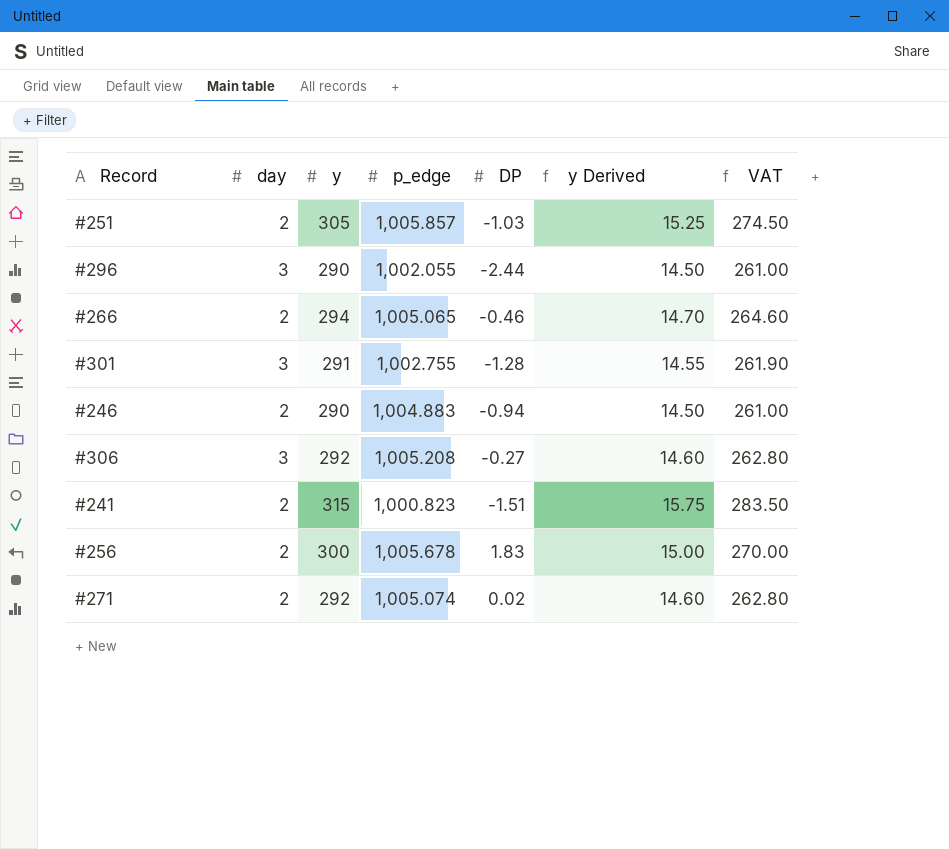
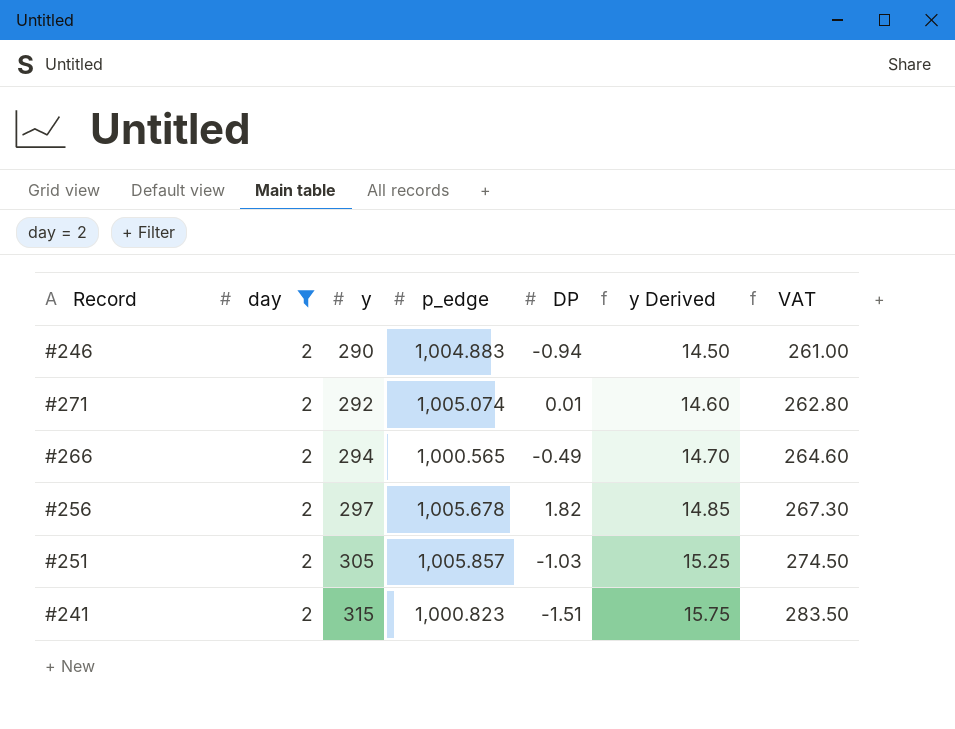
filter: none -> day = 2
row order: none -> y ascending
#271 | DP: 0.02 -> 0.01
#266 | p_edge: 1,005.065 -> 1,000.565
#266 | DP: -0.46 -> -0.49
#256 | y: 300 -> 297
#256 | DP: 1.83 -> 1.82
#256 | y Derived: 15.00 -> 14.85
#256 | VAT: 270.00 -> 267.30

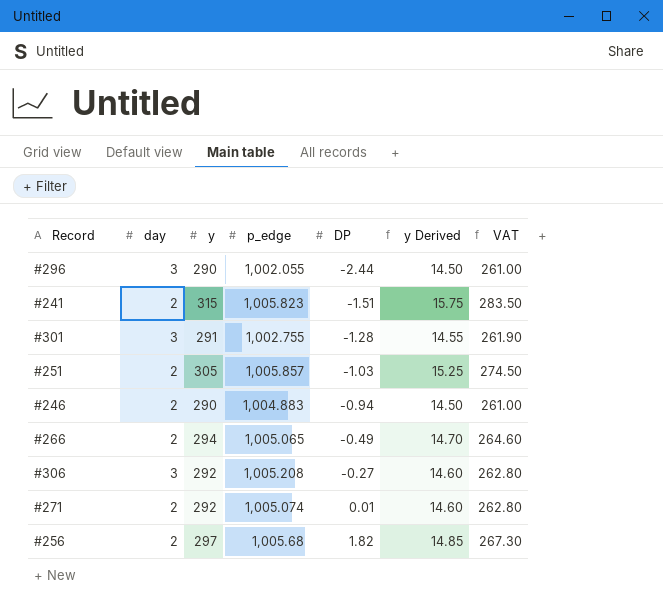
filter: day = 2 -> none
row order: y ascending -> DP ascending
#241 | p_edge: 1,000.823 -> 1,005.823
#266 | p_edge: 1,000.565 -> 1,005.065
#256 | p_edge: 1,005.678 -> 1,005.68

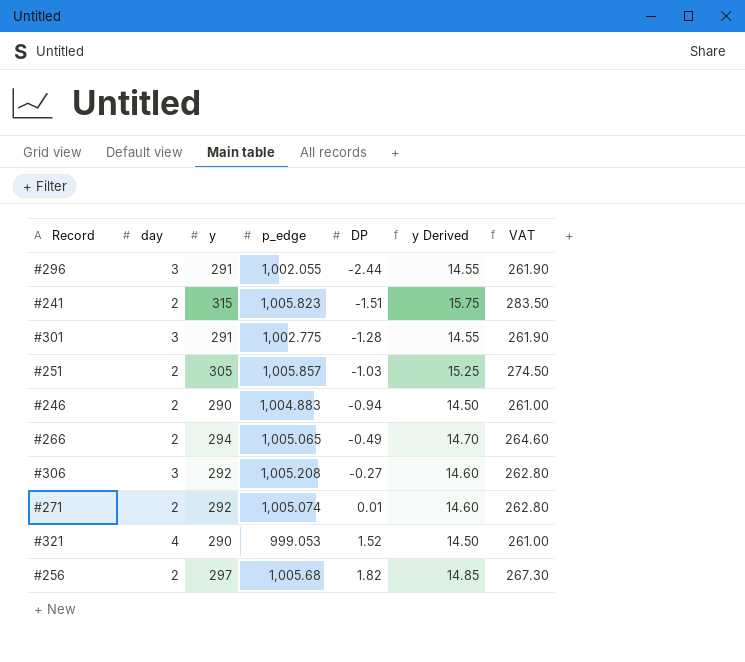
#296 | y: 290 -> 291
#296 | y Derived: 14.50 -> 14.55
#296 | VAT: 261.00 -> 261.90
#301 | p_edge: 1,002.755 -> 1,002.775
row #321: none -> 4 | 290 | 999.053 | 1.52 | 14.50 | 261.00

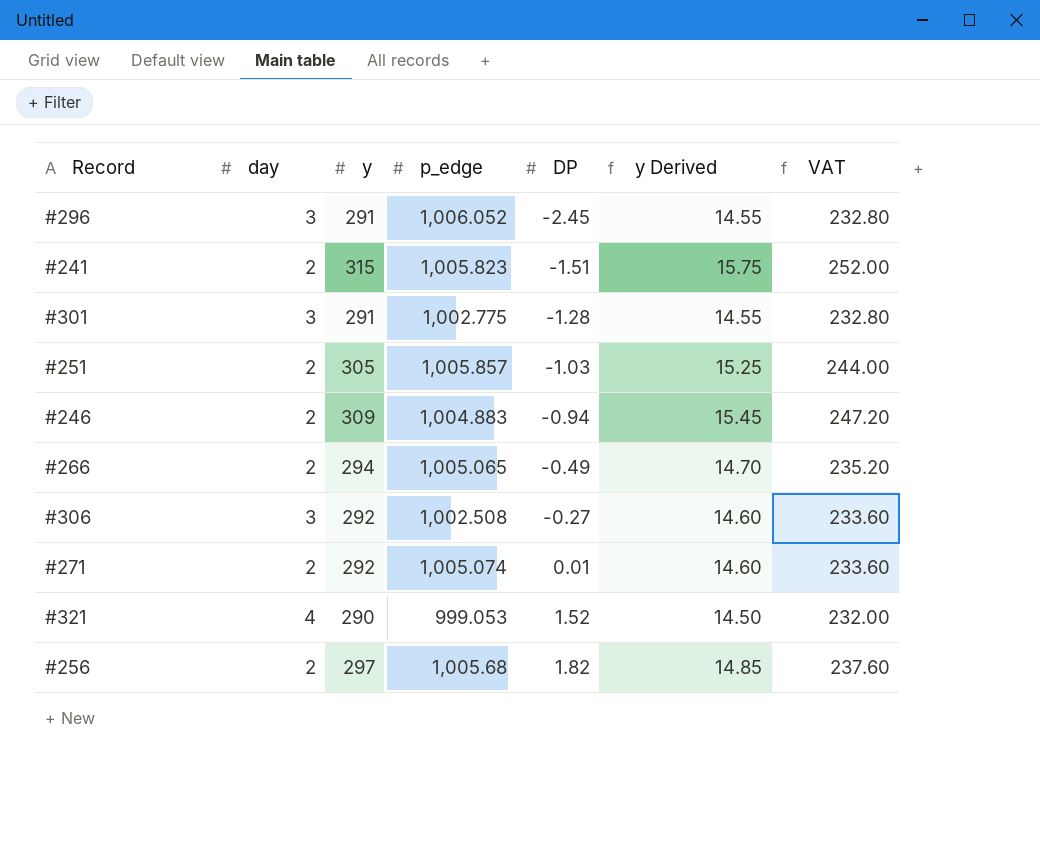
column VAT | formula: [y] * 0.9 -> [y] * 0.8
#296 | p_edge: 1,002.055 -> 1,006.052
#296 | DP: -2.44 -> -2.45
#246 | y: 290 -> 309
#246 | y Derived: 14.50 -> 15.45
#306 | p_edge: 1,005.208 -> 1,002.508

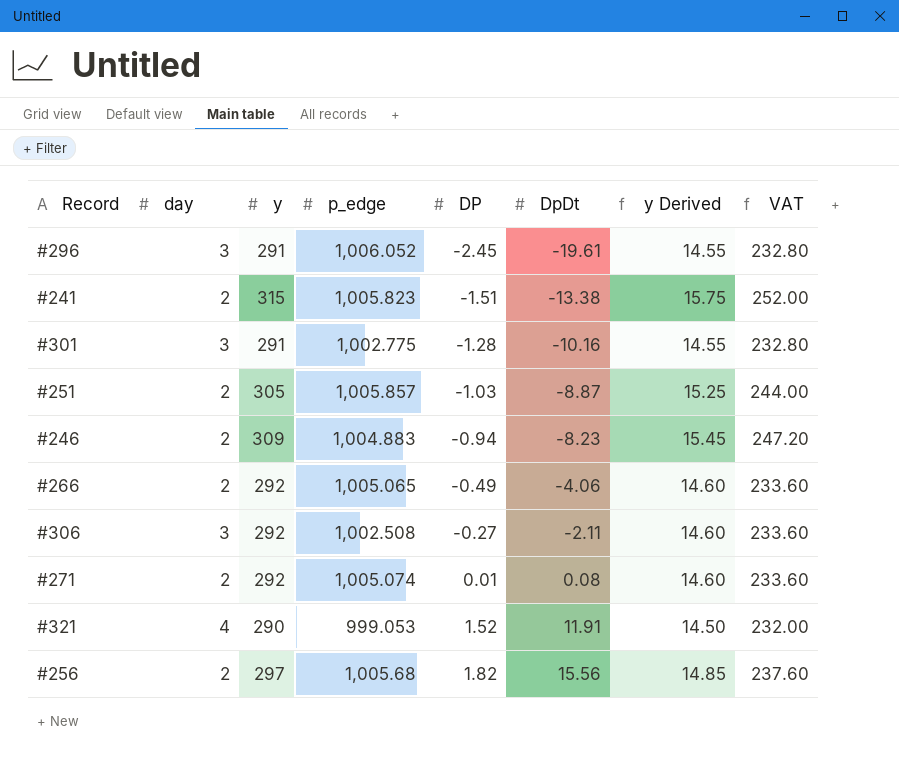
column DpDt | position: none -> 6
#266 | y: 294 -> 292
#266 | y Derived: 14.70 -> 14.60
#266 | VAT: 235.20 -> 233.60

